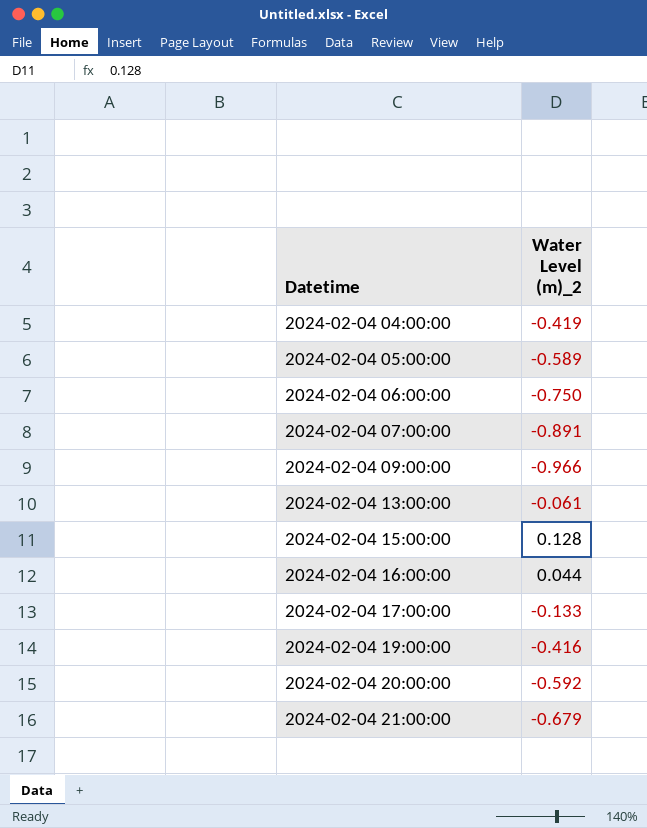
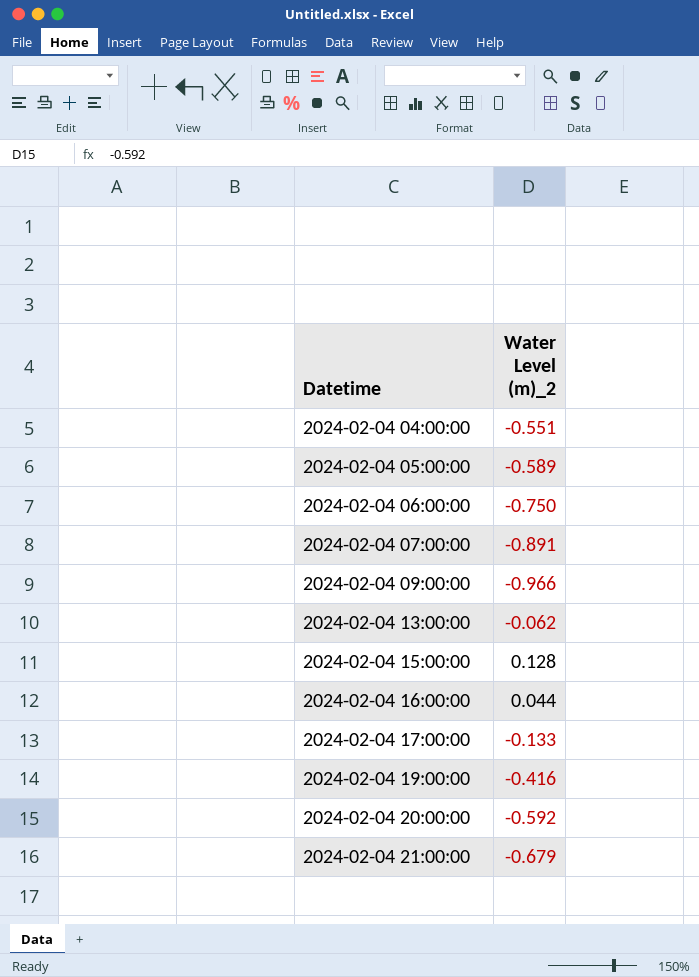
2024-02-04 04:00:00 | Water Level (m)_2: -0.419 -> -0.551
2024-02-04 13:00:00 | Water Level (m)_2: -0.061 -> -0.062

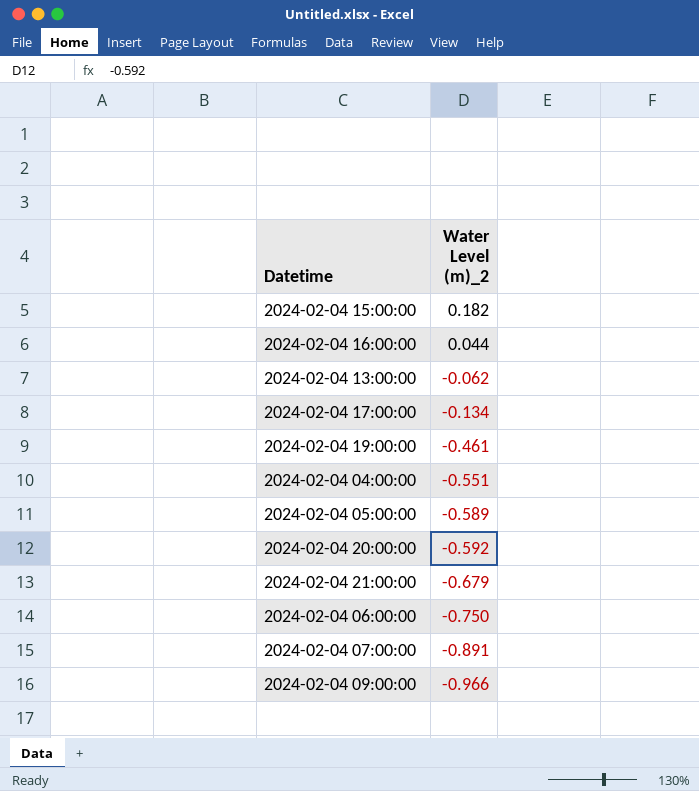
row order: Datetime ascending -> Water Level (m)_2 descending
2024-02-04 15:00:00 | Water Level (m)_2: 0.128 -> 0.182
2024-02-04 17:00:00 | Water Level (m)_2: -0.133 -> -0.134
2024-02-04 19:00:00 | Water Level (m)_2: -0.416 -> -0.461

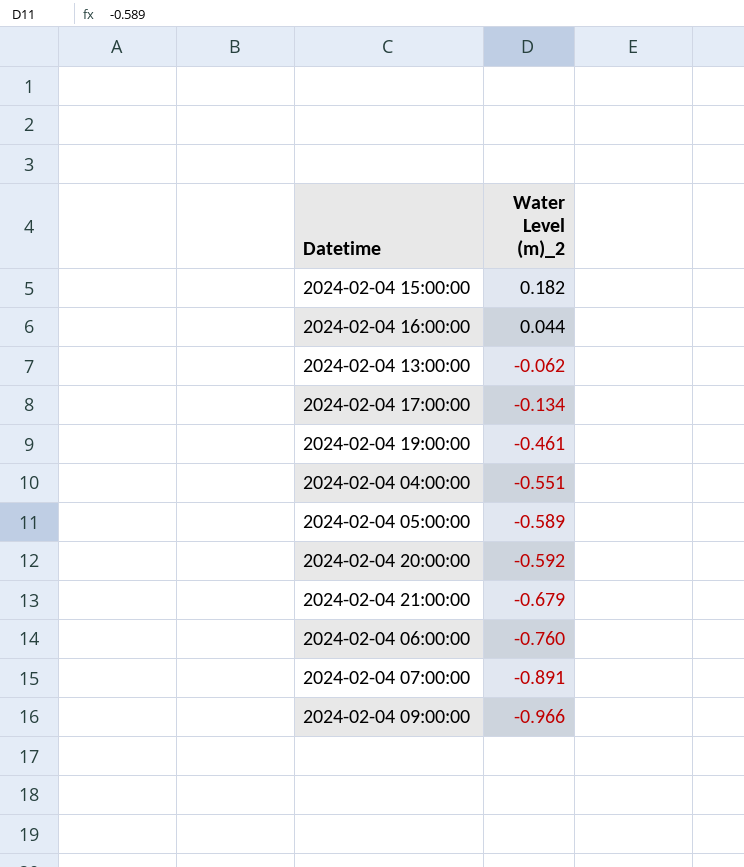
2024-02-04 06:00:00 | Water Level (m)_2: -0.750 -> -0.760

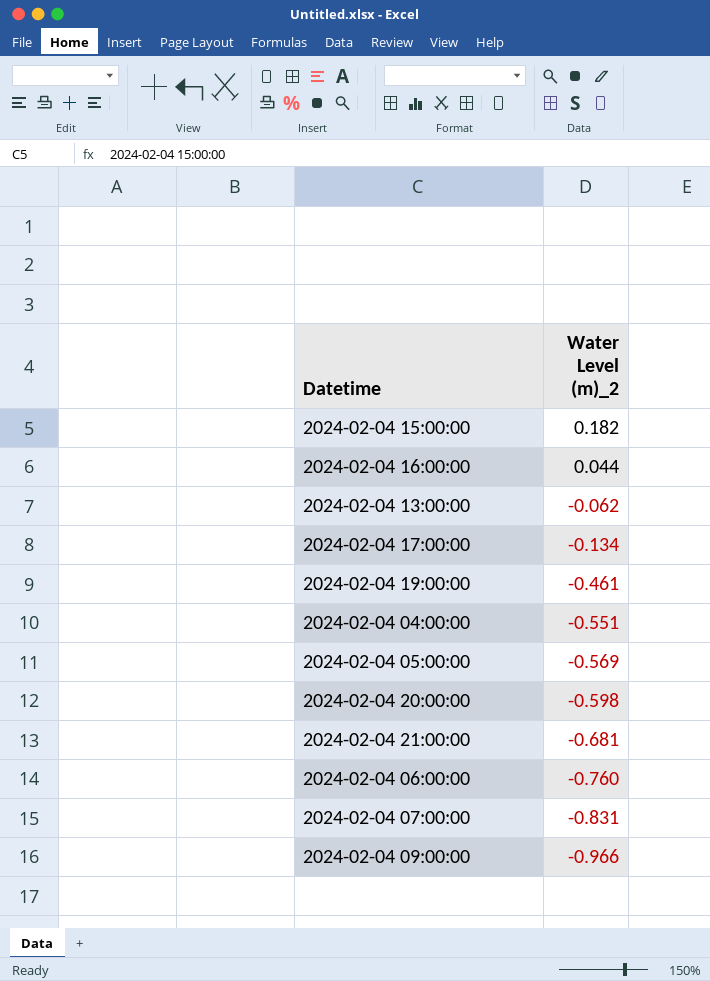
2024-02-04 05:00:00 | Water Level (m)_2: -0.589 -> -0.569
2024-02-04 20:00:00 | Water Level (m)_2: -0.592 -> -0.598
2024-02-04 21:00:00 | Water Level (m)_2: -0.679 -> -0.681
2024-02-04 07:00:00 | Water Level (m)_2: -0.891 -> -0.831

